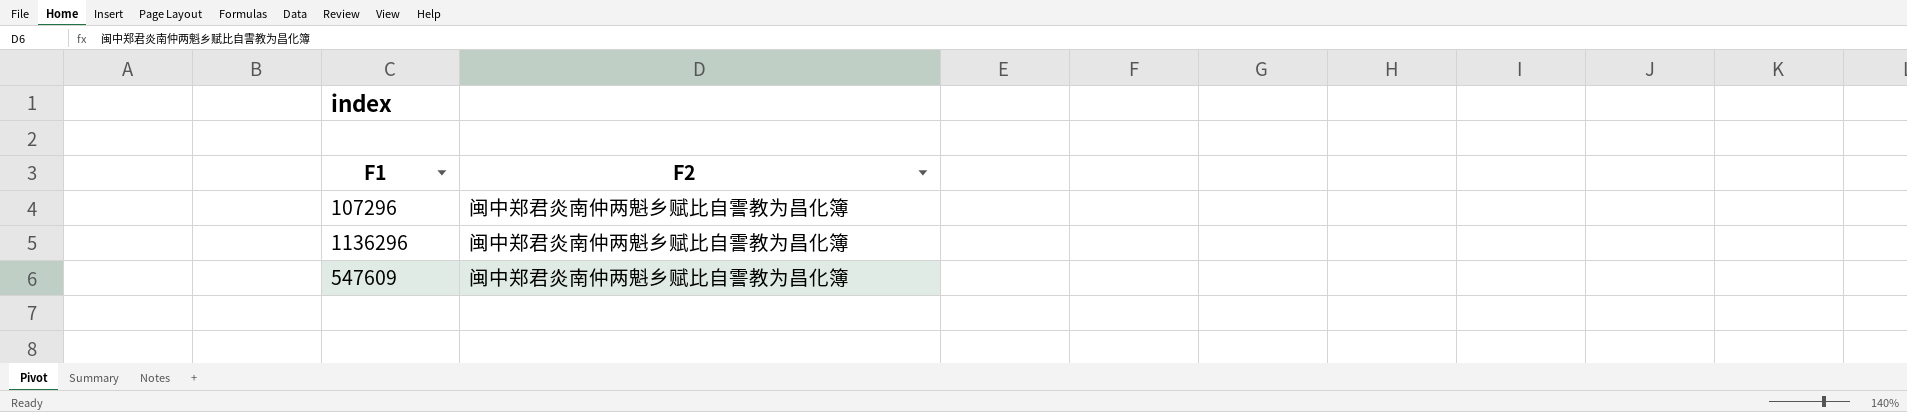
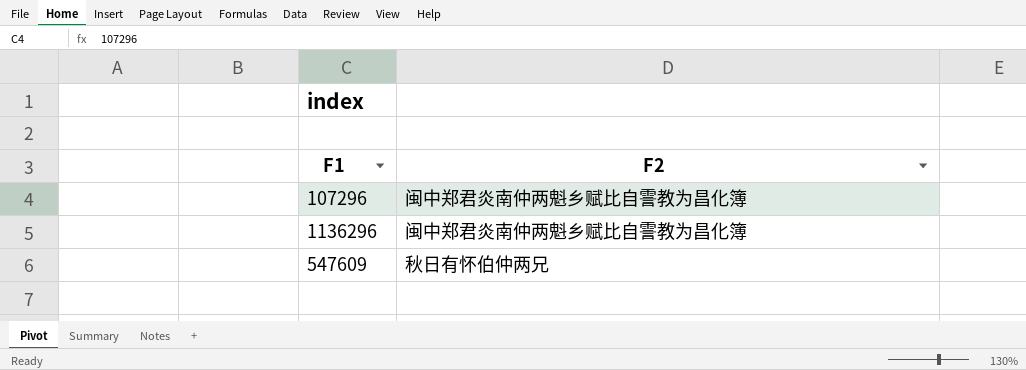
547609 | F2: 闽中郑君炎南仲两魁乡赋比自霅教为昌化簿 -> 秋日有怀伯仲两兄

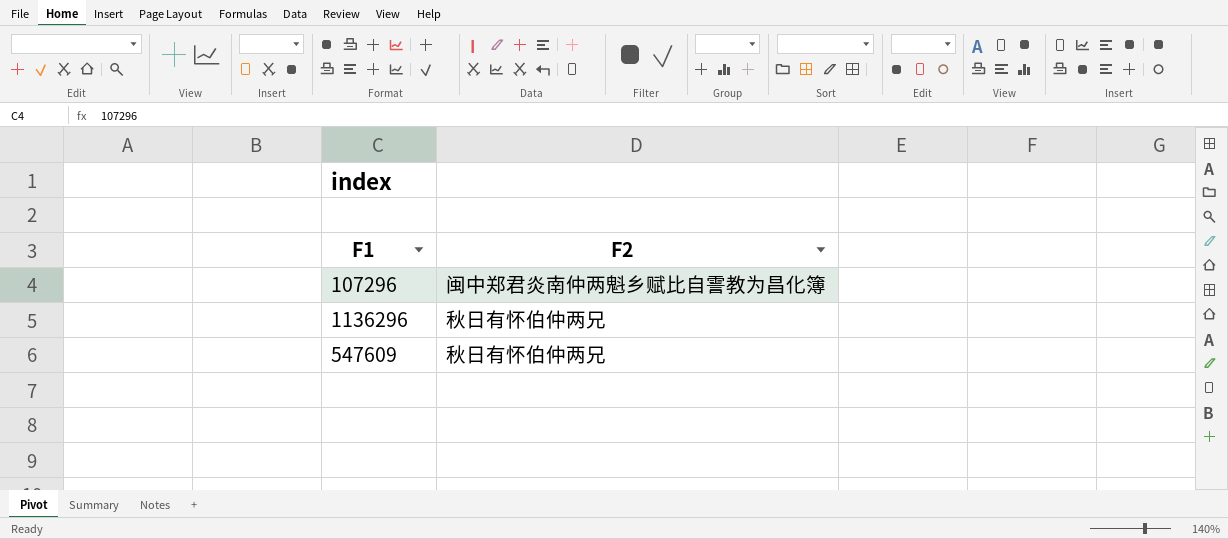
1136296 | F2: 闽中郑君炎南仲两魁乡赋比自霅教为昌化簿 -> 秋日有怀伯仲两兄

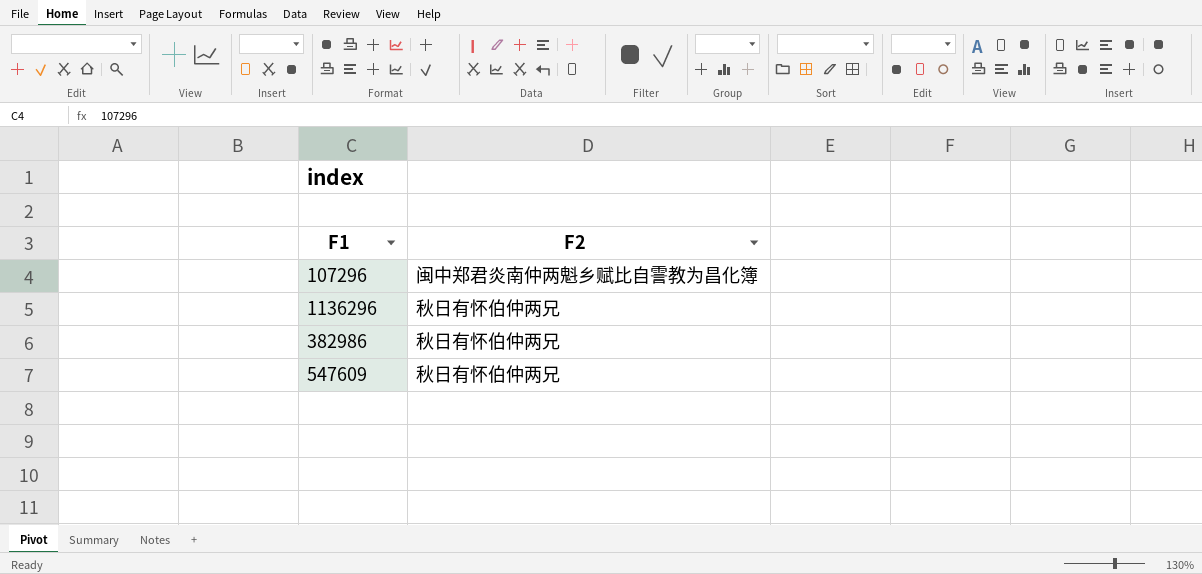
row 382986: none -> 秋日有怀伯仲两兄

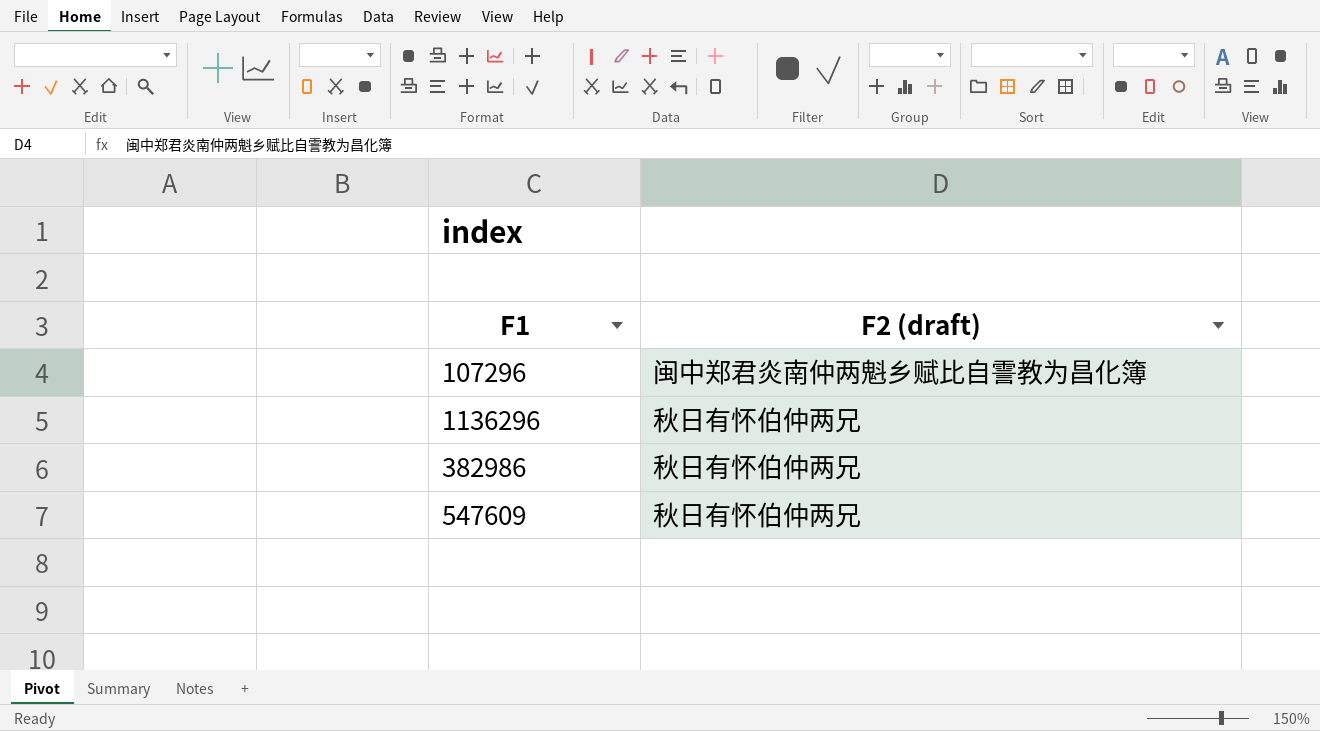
column name: F2 -> F2 (draft)

